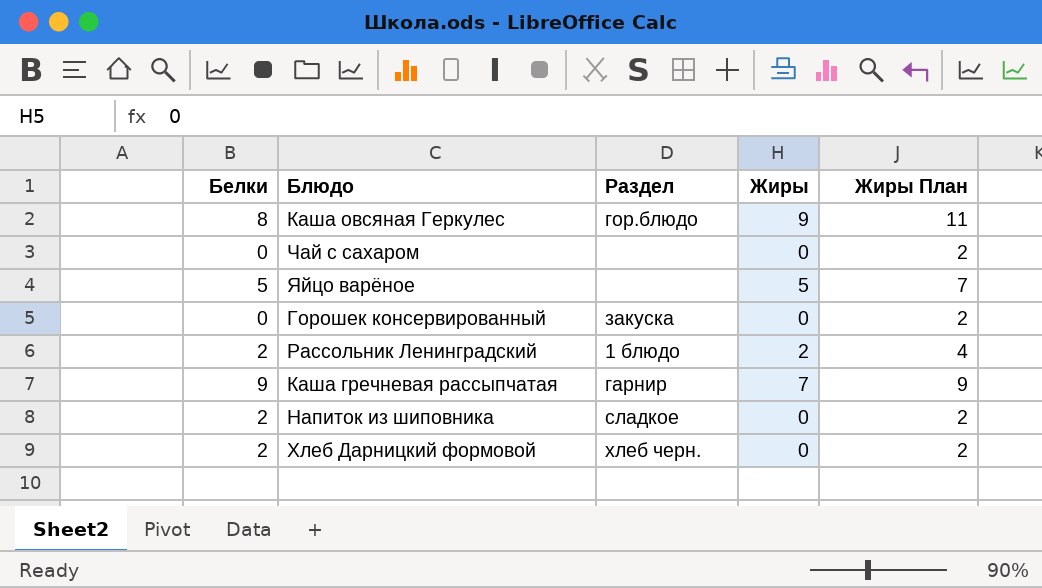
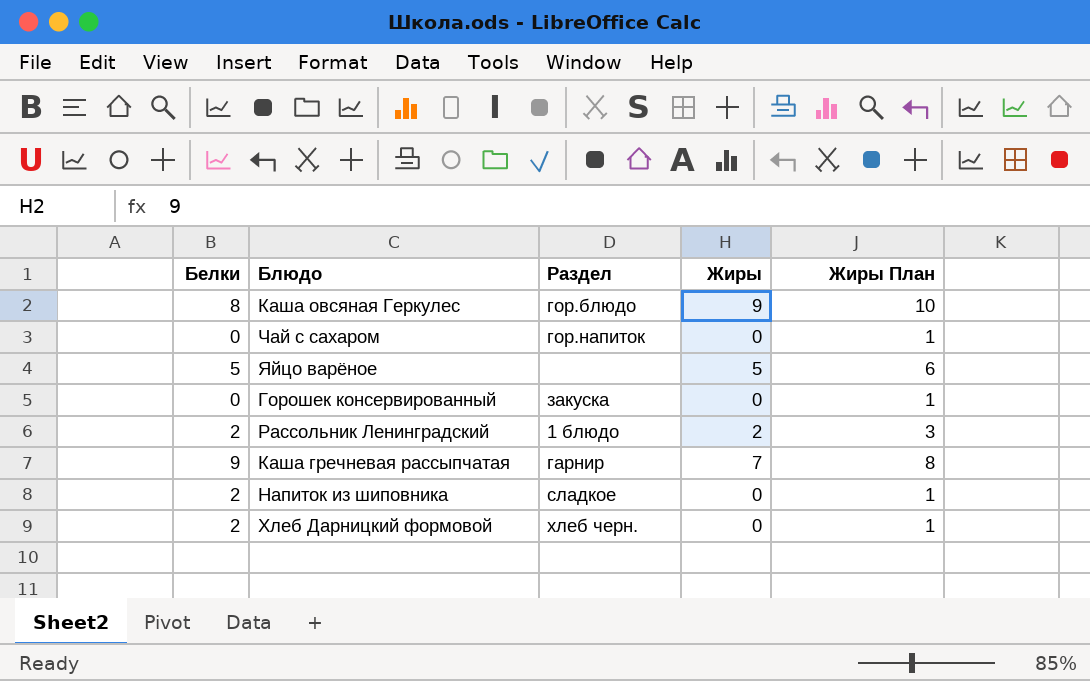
column Жиры План | formula: [Жиры] + 2 -> [Жиры] + 1
Чай с сахаром | Раздел: none -> гор.напиток

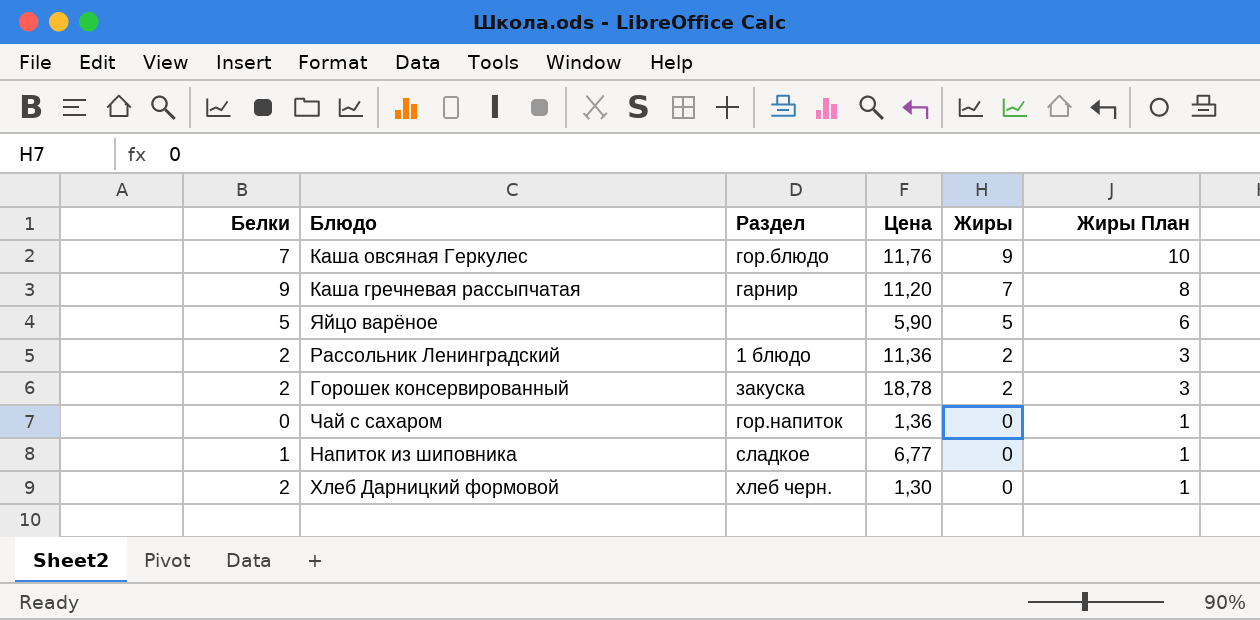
row order: none -> Жиры descending
column Цена | position: none -> 4
Каша овсяная Геркулес | Белки: 8 -> 7
Горошек консервированный | Белки: 0 -> 2
Горошек консервированный | Жиры: 0 -> 2
Горошек консервированный | Жиры План: 1 -> 3
Напиток из шиповника | Белки: 2 -> 1

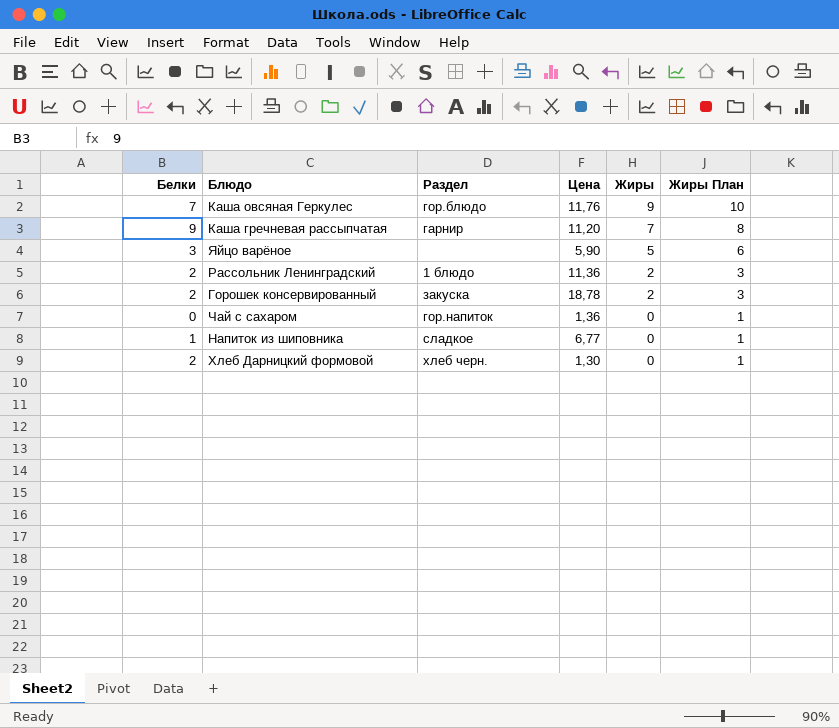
Яйцо варёное | Белки: 5 -> 3

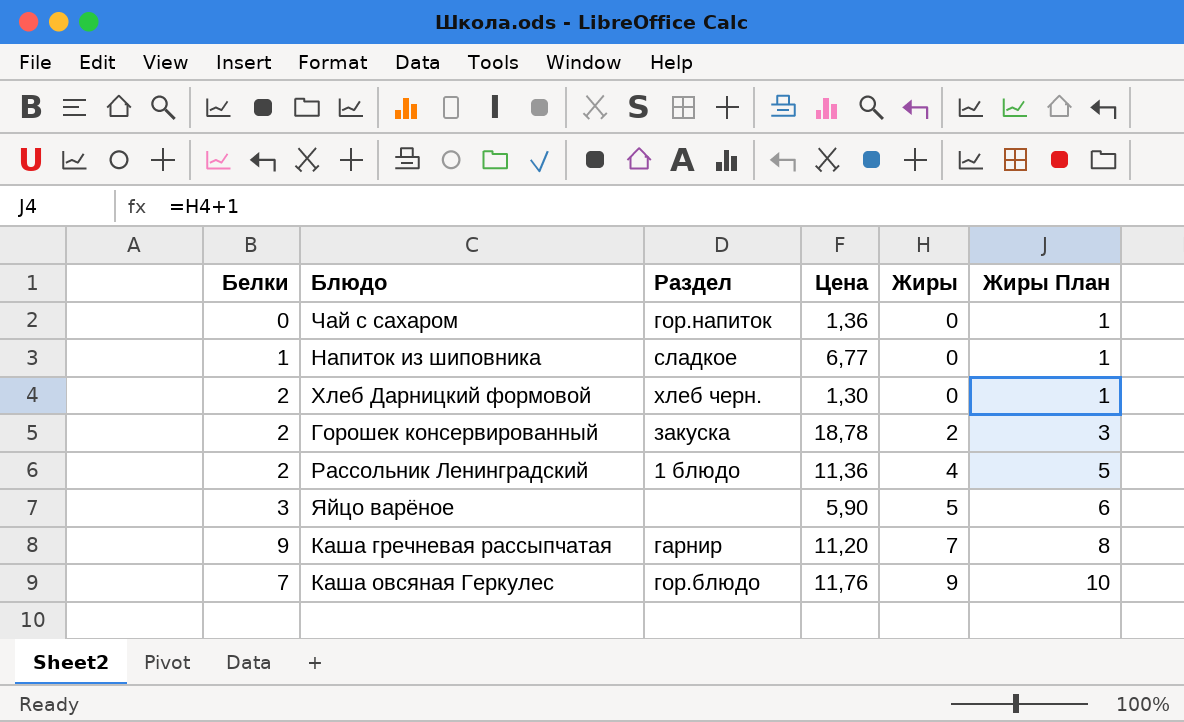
row order: Жиры descending -> Жиры ascending
Рассольник Ленинградский | Жиры: 2 -> 4
Рассольник Ленинградский | Жиры План: 3 -> 5

